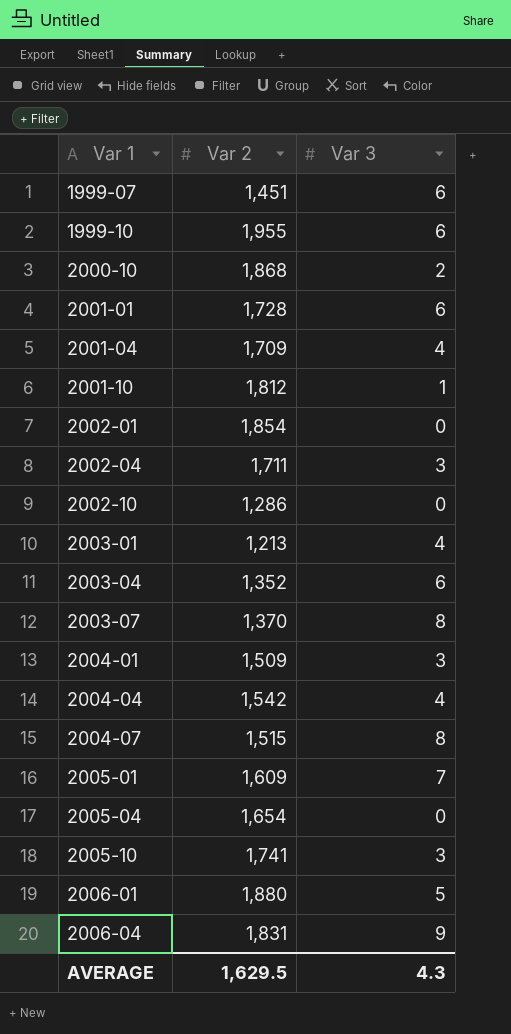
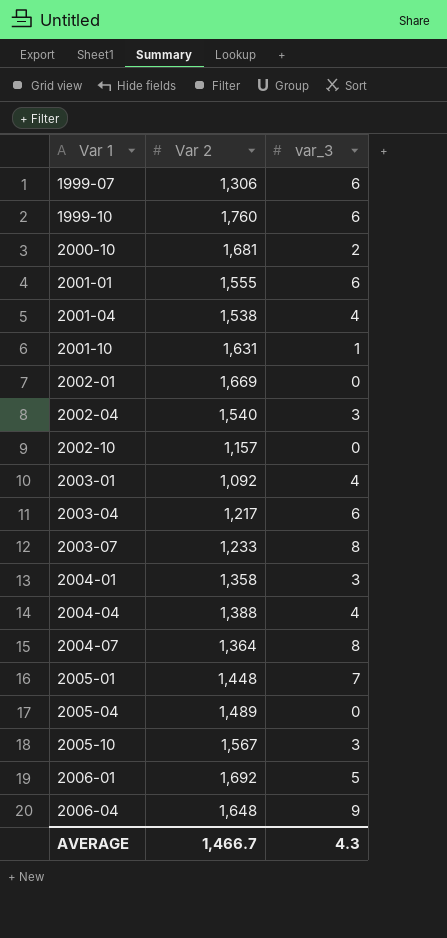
column name: Var 3 -> var_3
1999-07 | Var 2: 1,451 -> 1,306
1999-10 | Var 2: 1,955 -> 1,760
2000-10 | Var 2: 1,868 -> 1,681
2001-01 | Var 2: 1,728 -> 1,555
2001-04 | Var 2: 1,709 -> 1,538
2001-10 | Var 2: 1,812 -> 1,631
2002-01 | Var 2: 1,854 -> 1,669
2002-04 | Var 2: 1,711 -> 1,540
2002-10 | Var 2: 1,286 -> 1,157
2003-01 | Var 2: 1,213 -> 1,092
2003-04 | Var 2: 1,352 -> 1,217
2003-07 | Var 2: 1,370 -> 1,233
2004-01 | Var 2: 1,509 -> 1,358
2004-04 | Var 2: 1,542 -> 1,388
2004-07 | Var 2: 1,515 -> 1,364
2005-01 | Var 2: 1,609 -> 1,448
2005-04 | Var 2: 1,654 -> 1,489
2005-10 | Var 2: 1,741 -> 1,567
2006-01 | Var 2: 1,880 -> 1,692
2006-04 | Var 2: 1,831 -> 1,648
AVERAGE | Var 2: 1,629.5 -> 1,466.7

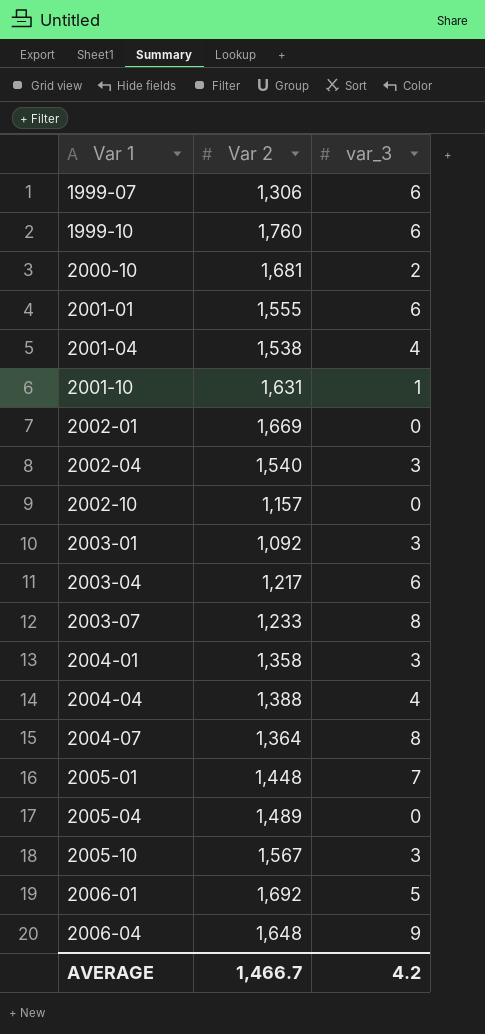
2003-01 | var_3: 4 -> 3
AVERAGE | var_3: 4.3 -> 4.2

